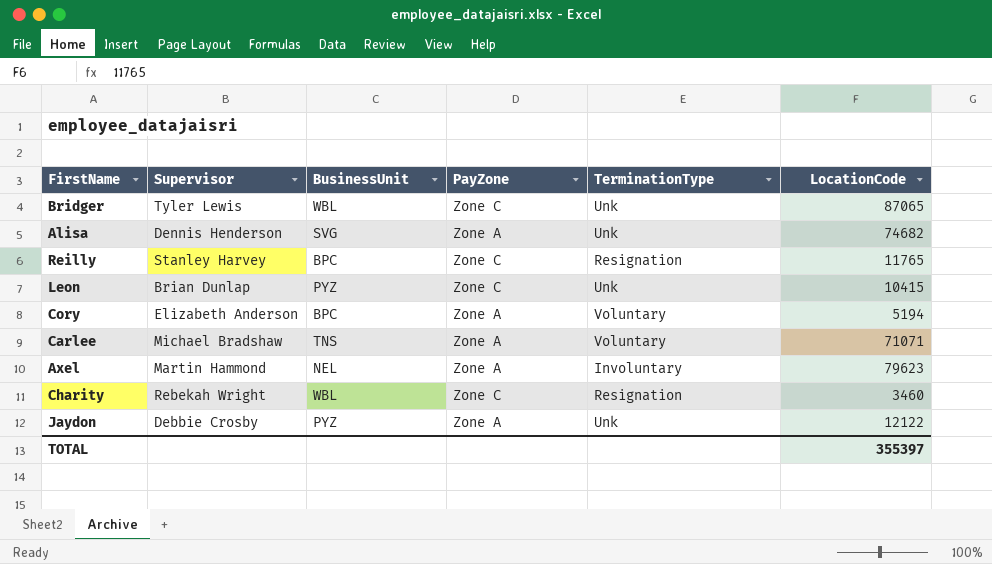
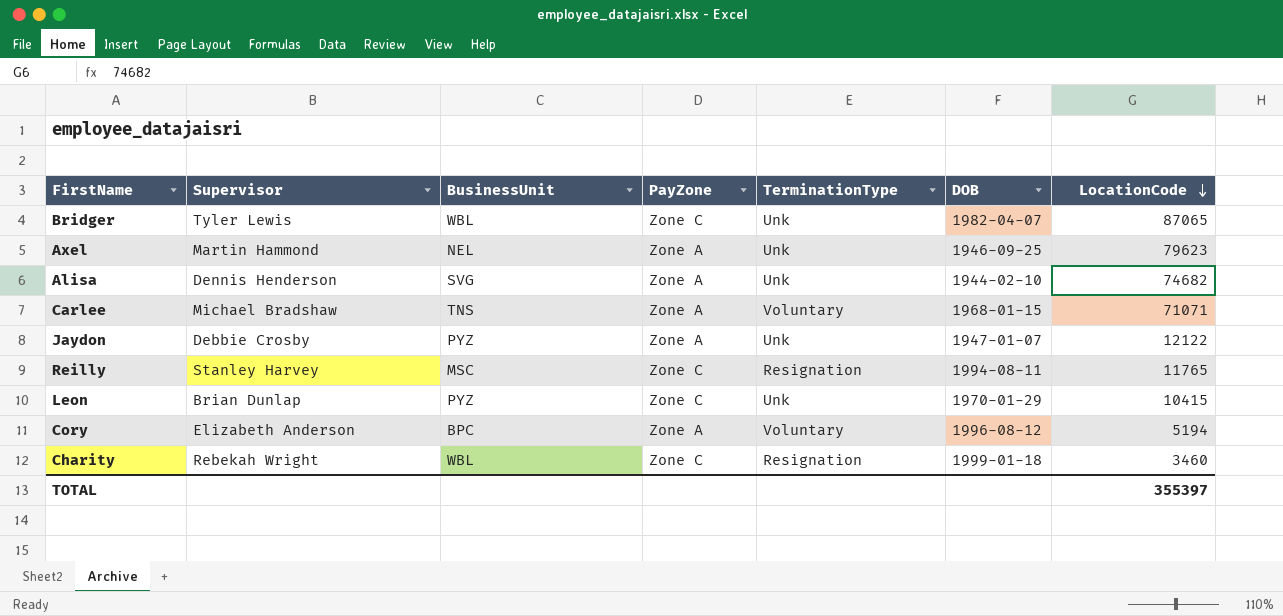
row order: none -> LocationCode descending
column DOB | position: none -> 6
Axel | TerminationType: Involuntary -> Unk
Reilly | BusinessUnit: BPC -> MSC

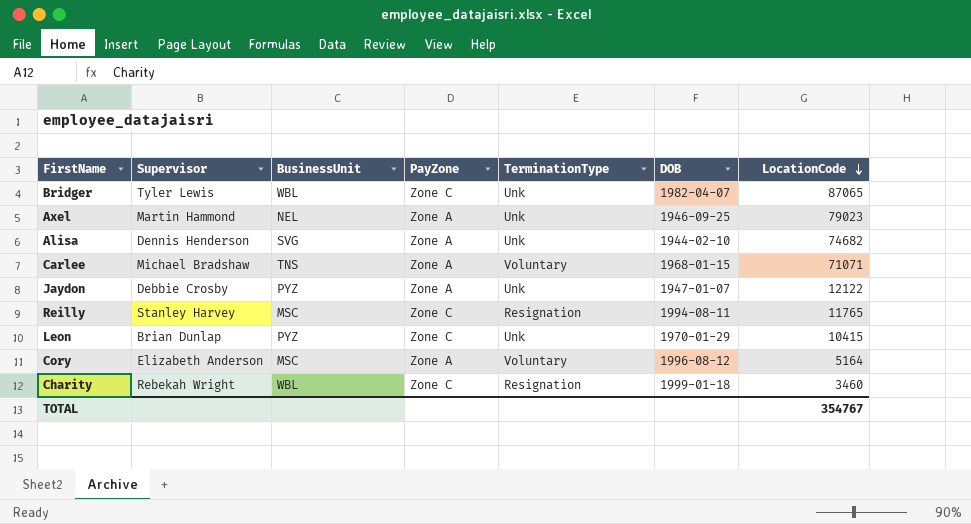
Axel | LocationCode: 79623 -> 79023
Cory | BusinessUnit: BPC -> MSC
Cory | LocationCode: 5194 -> 5164
TOTAL | LocationCode: 355397 -> 354767

